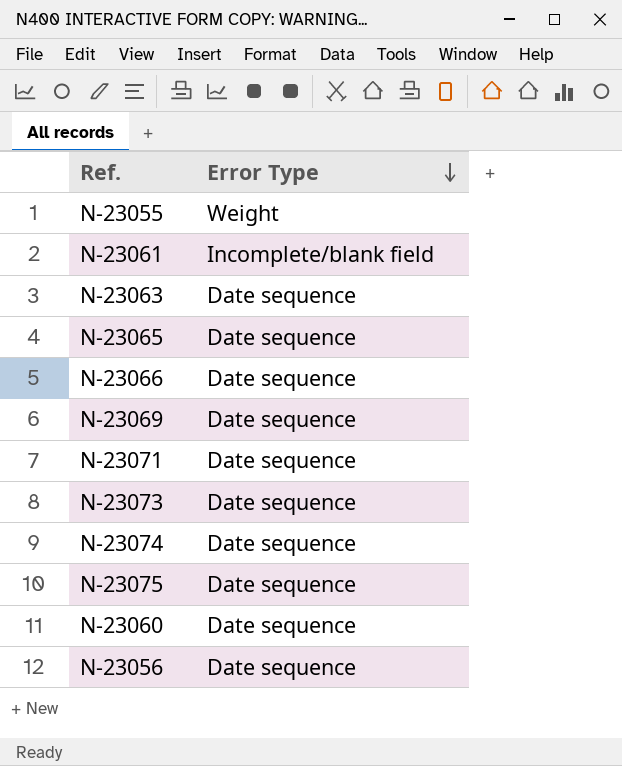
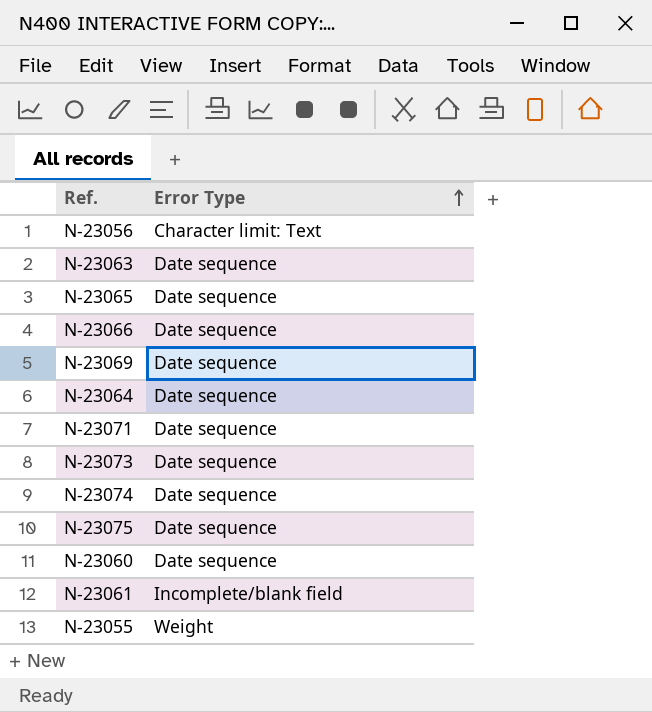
row order: Error Type descending -> Error Type ascending
N-23056 | Error Type: Date sequence -> Character limit: Text
row N-23064: none -> Date sequence

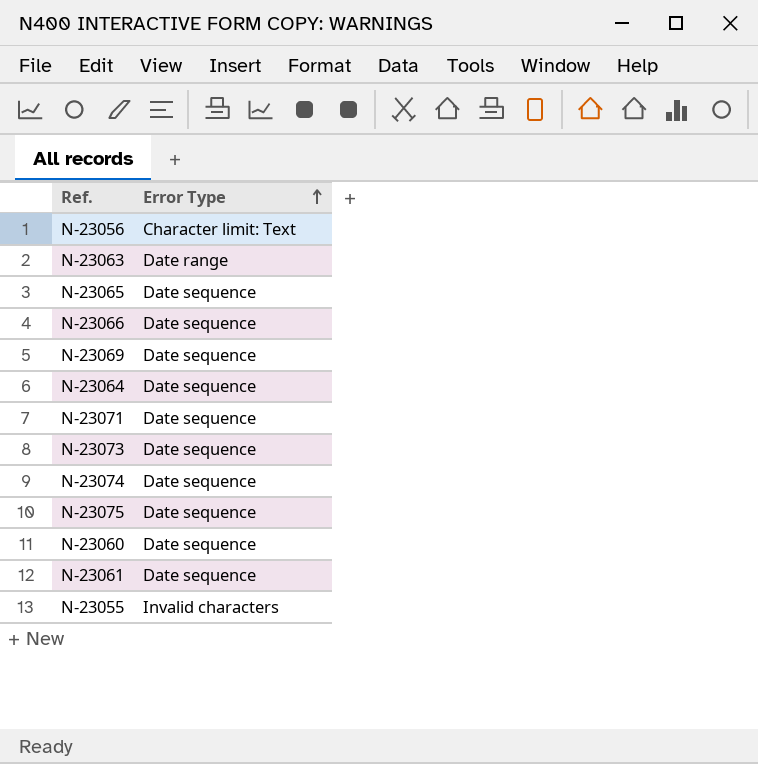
N-23063 | Error Type: Date sequence -> Date range
N-23061 | Error Type: Incomplete/blank field -> Date sequence
N-23055 | Error Type: Weight -> Invalid characters

